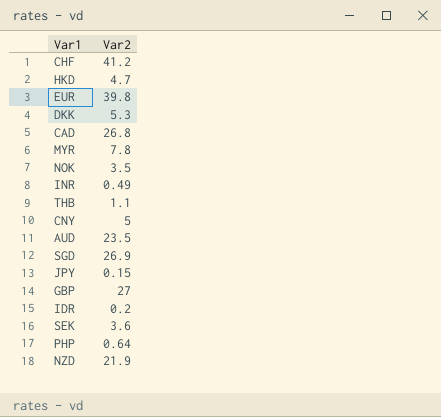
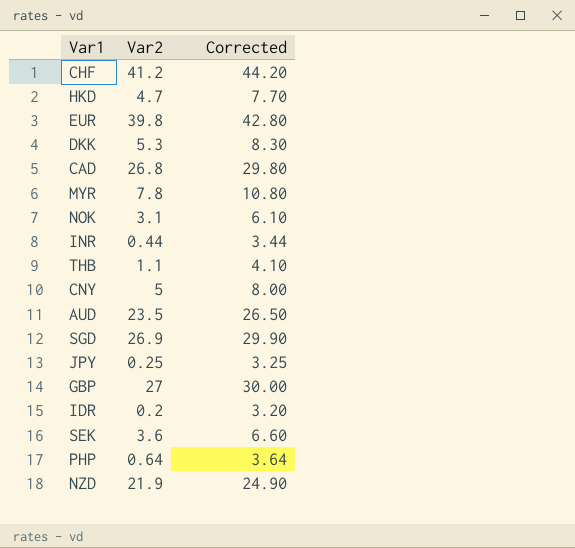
column Corrected | formula: none -> [Var2] + 3
NOK | Var2: 3.5 -> 3.1
INR | Var2: 0.49 -> 0.44
JPY | Var2: 0.15 -> 0.25

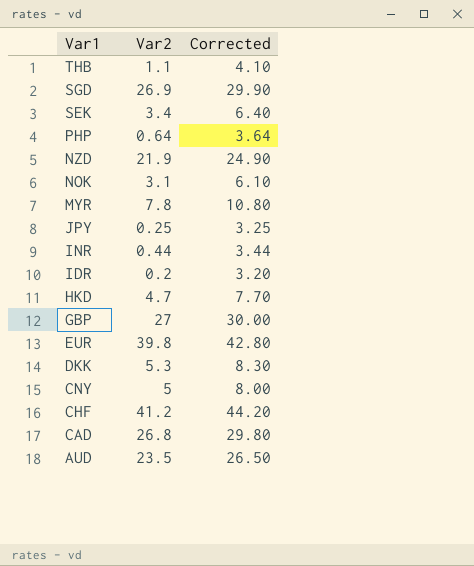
row order: none -> Var1 descending
SEK | Var2: 3.6 -> 3.4
SEK | Corrected: 6.60 -> 6.40

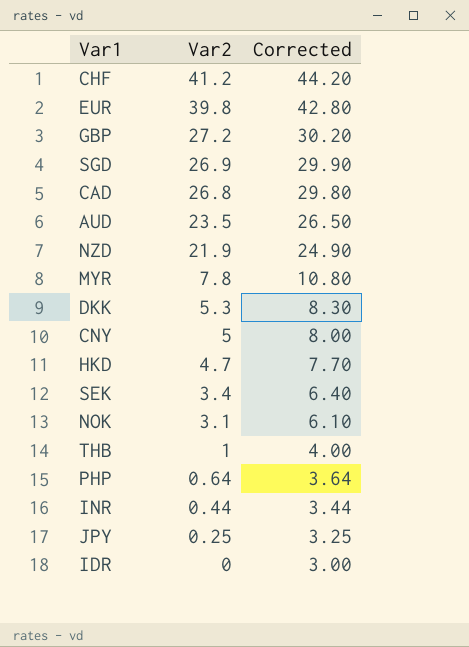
row order: Var1 descending -> Var2 descending
GBP | Var2: 27 -> 27.2
GBP | Corrected: 30.00 -> 30.20
THB | Var2: 1.1 -> 1
THB | Corrected: 4.10 -> 4.00
IDR | Var2: 0.2 -> 0
IDR | Corrected: 3.20 -> 3.00

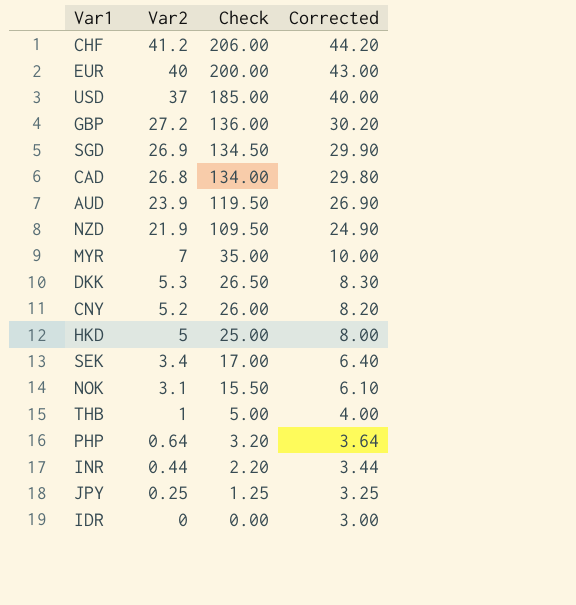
column Check | formula: none -> [Var2] * 5
EUR | Var2: 39.8 -> 40
EUR | Corrected: 42.80 -> 43.00
row USD: none -> 37 | 185.00 | 40.00
AUD | Var2: 23.5 -> 23.9
AUD | Corrected: 26.50 -> 26.90
MYR | Var2: 7.8 -> 7
MYR | Corrected: 10.80 -> 10.00
CNY | Var2: 5 -> 5.2
CNY | Corrected: 8.00 -> 8.20
HKD | Var2: 4.7 -> 5
HKD | Corrected: 7.70 -> 8.00

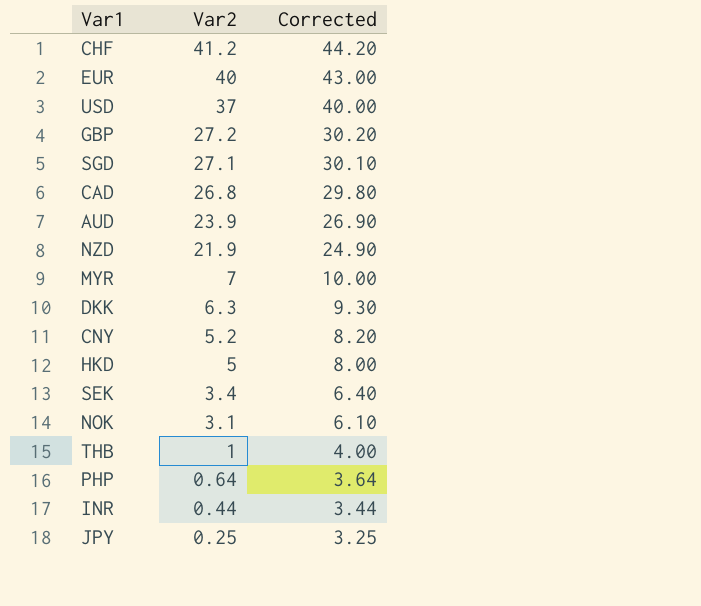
column Check | formula: [Var2] * 5 -> none
row IDR: 0 | 0.00 | 3.00 -> none
SGD | Var2: 26.9 -> 27.1
SGD | Corrected: 29.90 -> 30.10
DKK | Var2: 5.3 -> 6.3
DKK | Corrected: 8.30 -> 9.30

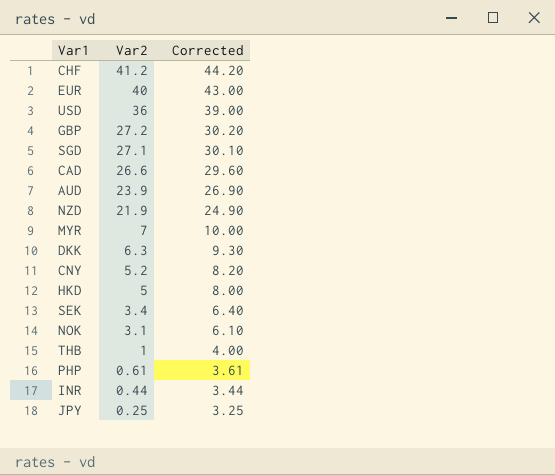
USD | Var2: 37 -> 36
USD | Corrected: 40.00 -> 39.00
CAD | Var2: 26.8 -> 26.6
CAD | Corrected: 29.80 -> 29.60
PHP | Var2: 0.64 -> 0.61
PHP | Corrected: 3.64 -> 3.61

